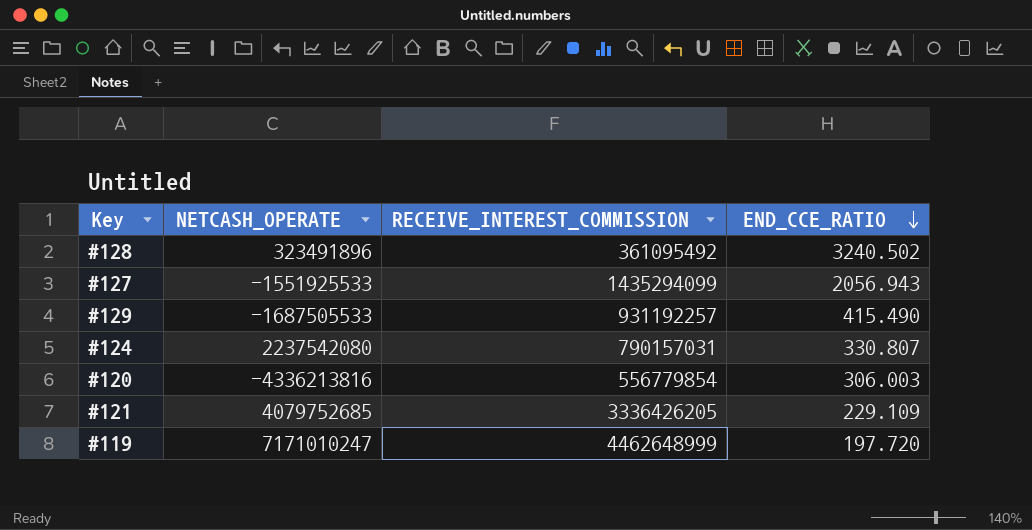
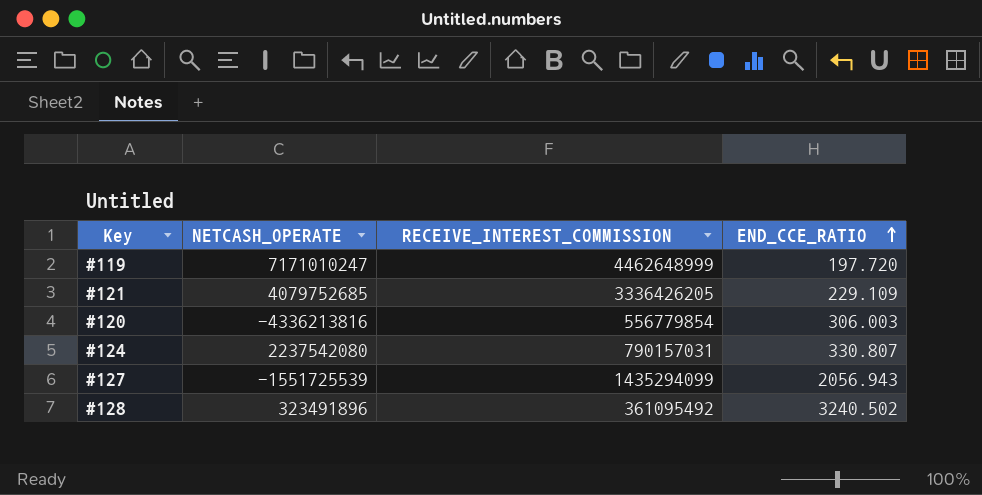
row order: END_CCE_RATIO descending -> END_CCE_RATIO ascending
row #129: -1687505533 | 931192257 | 415.490 -> none
#127 | NETCASH_OPERATE: -1551925533 -> -1551725539

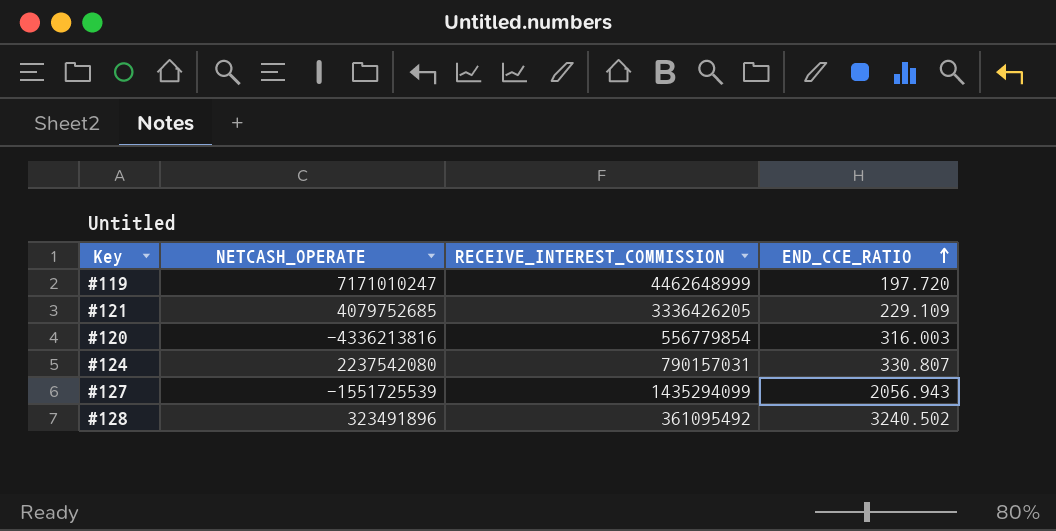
#120 | END_CCE_RATIO: 306.003 -> 316.003

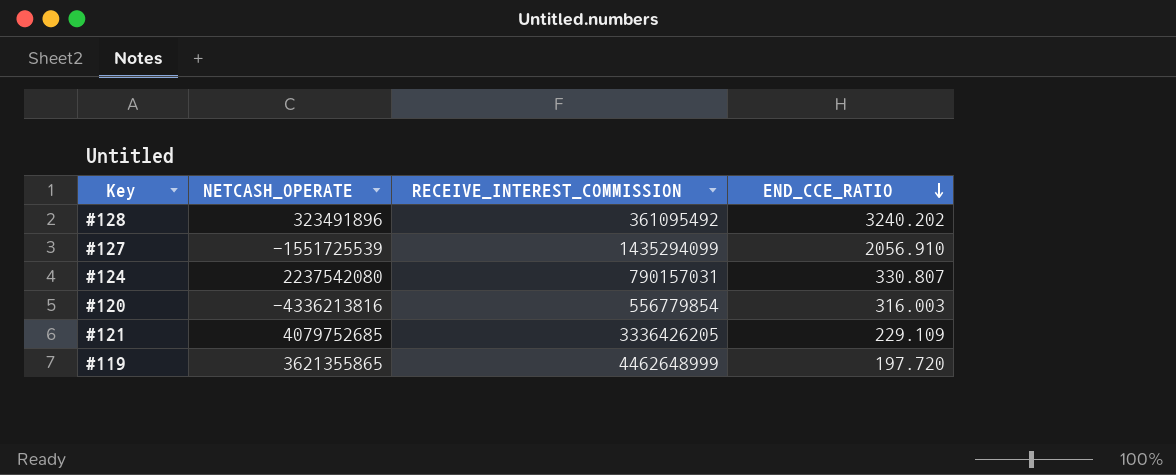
row order: END_CCE_RATIO ascending -> END_CCE_RATIO descending
#128 | END_CCE_RATIO: 3240.502 -> 3240.202
#127 | END_CCE_RATIO: 2056.943 -> 2056.910
#119 | NETCASH_OPERATE: 7171010247 -> 3621355865

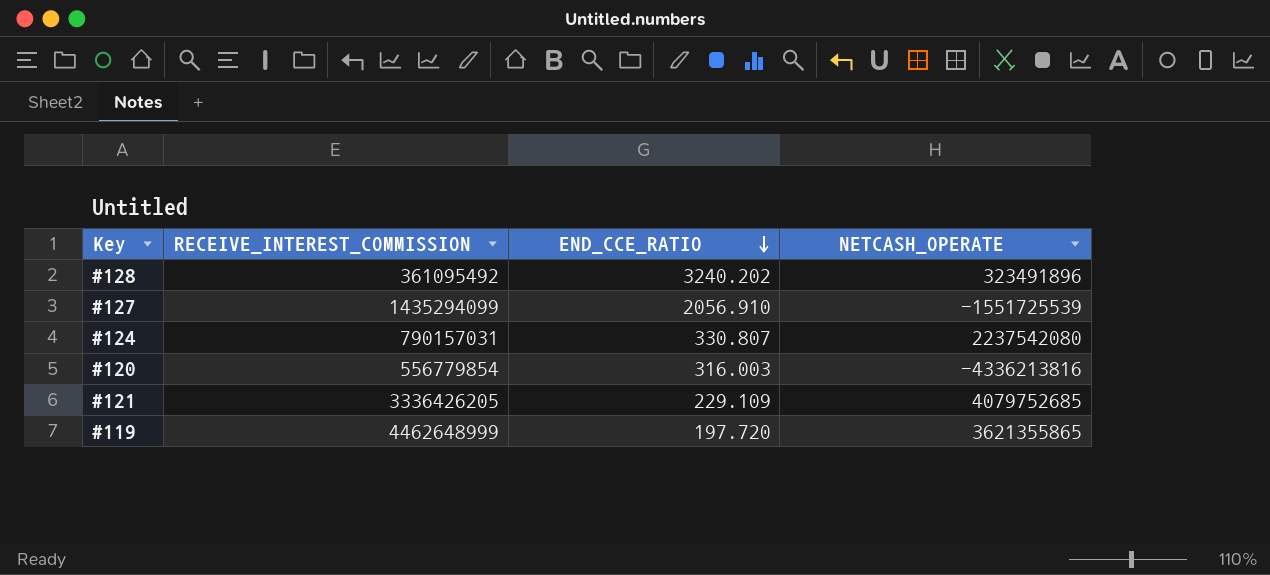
column NETCASH_OPERATE | position: 2 -> 4

